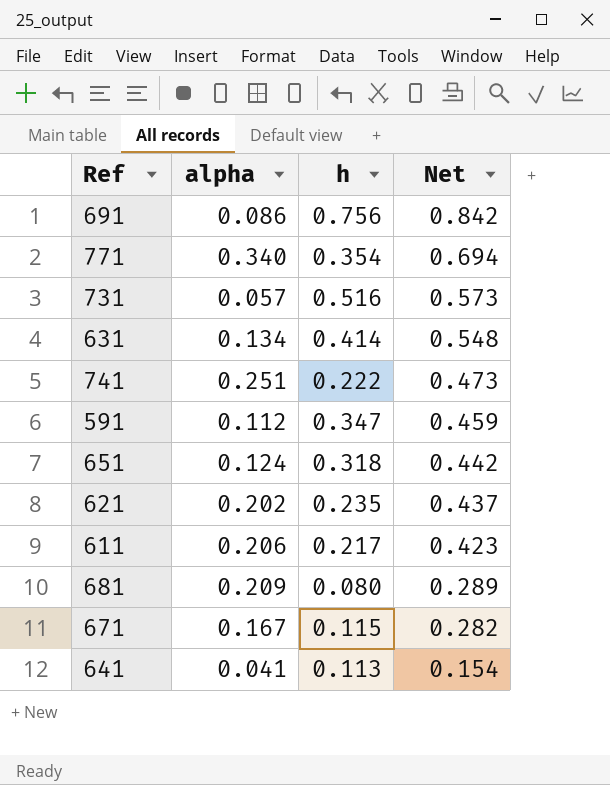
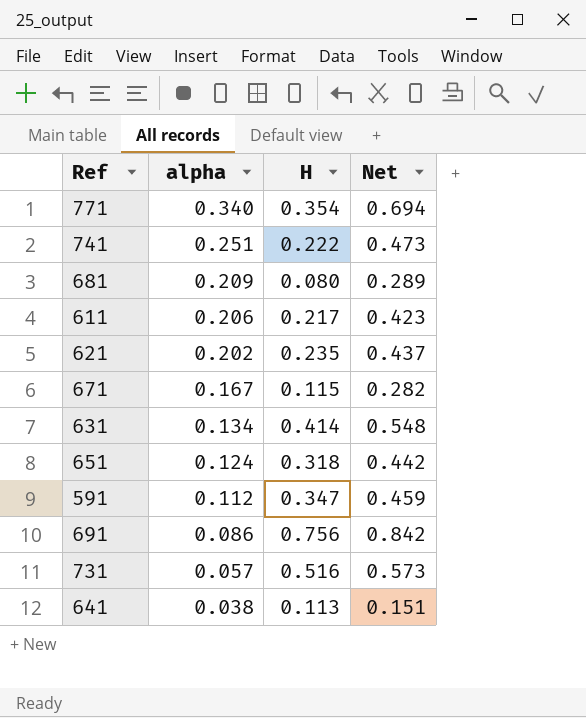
row order: Net descending -> alpha descending
column name: h -> H
641 | alpha: 0.041 -> 0.038
641 | Net: 0.154 -> 0.151

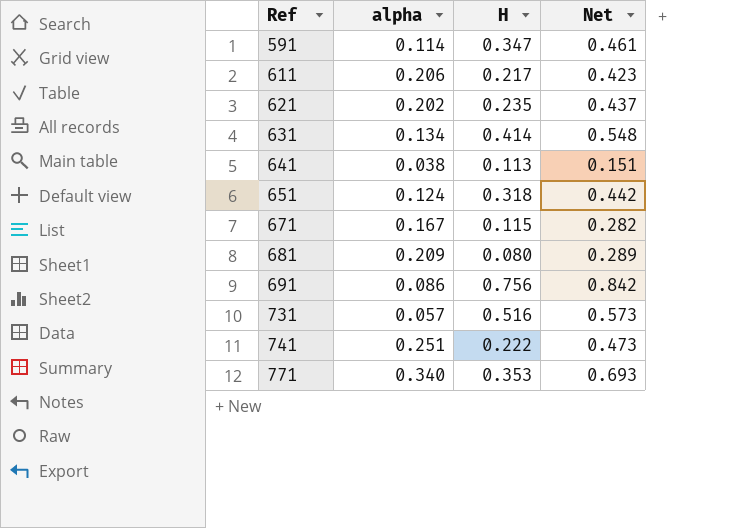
row order: alpha descending -> Ref ascending
591 | alpha: 0.112 -> 0.114
591 | Net: 0.459 -> 0.461
771 | H: 0.354 -> 0.353
771 | Net: 0.694 -> 0.693

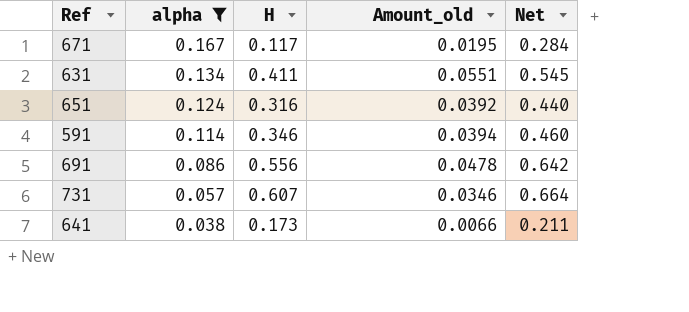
filter: none -> alpha <= 0.167
row order: Ref ascending -> alpha descending
column Amount_old | formula: none -> [alpha] * [H]
671 | H: 0.115 -> 0.117
671 | Net: 0.282 -> 0.284
631 | H: 0.414 -> 0.411
631 | Net: 0.548 -> 0.545
651 | H: 0.318 -> 0.316
651 | Net: 0.442 -> 0.440
591 | H: 0.347 -> 0.346
591 | Net: 0.461 -> 0.460
691 | H: 0.756 -> 0.556
691 | Net: 0.842 -> 0.642
731 | H: 0.516 -> 0.607
731 | Net: 0.573 -> 0.664
641 | H: 0.113 -> 0.173
641 | Net: 0.151 -> 0.211

